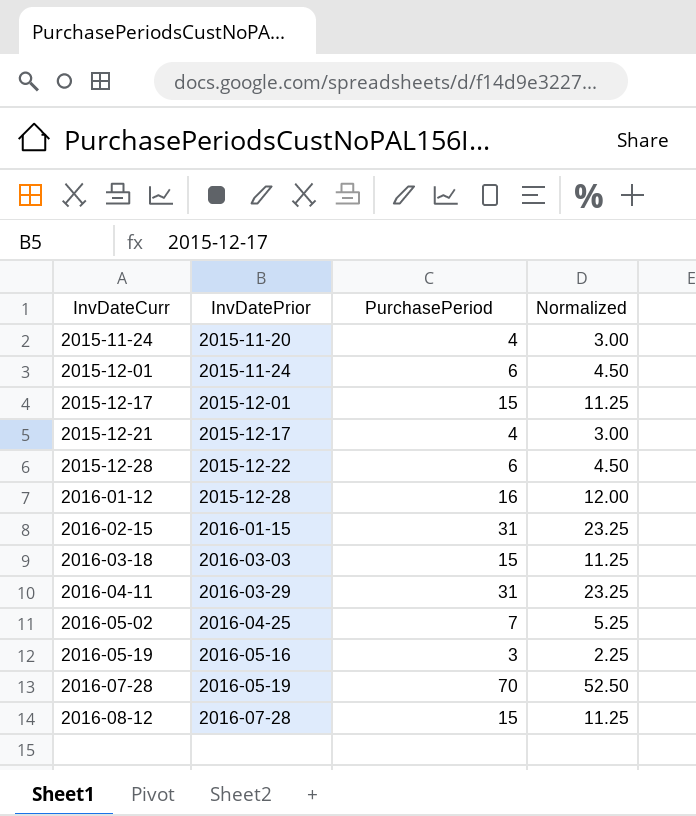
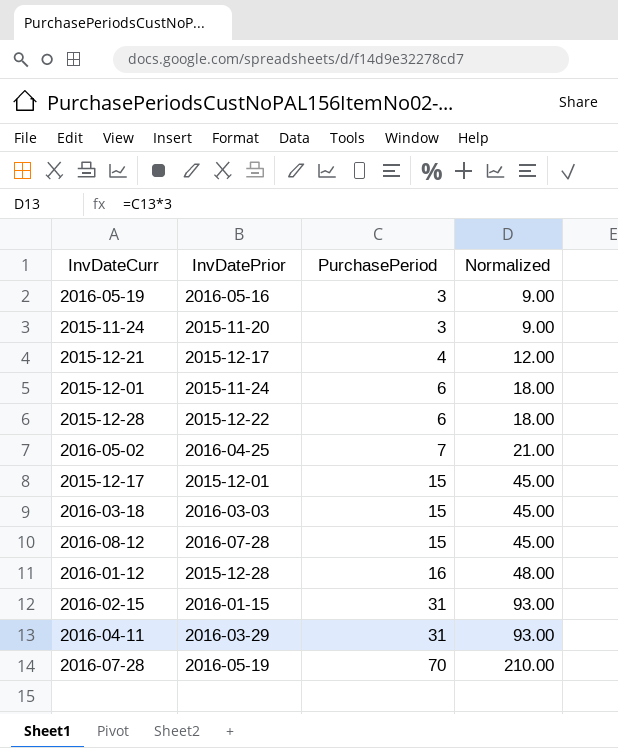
row order: InvDateCurr ascending -> PurchasePeriod ascending
column Normalized | formula: [PurchasePeriod] * 0.75 -> [PurchasePeriod] * 3
2015-11-24 | PurchasePeriod: 4 -> 3

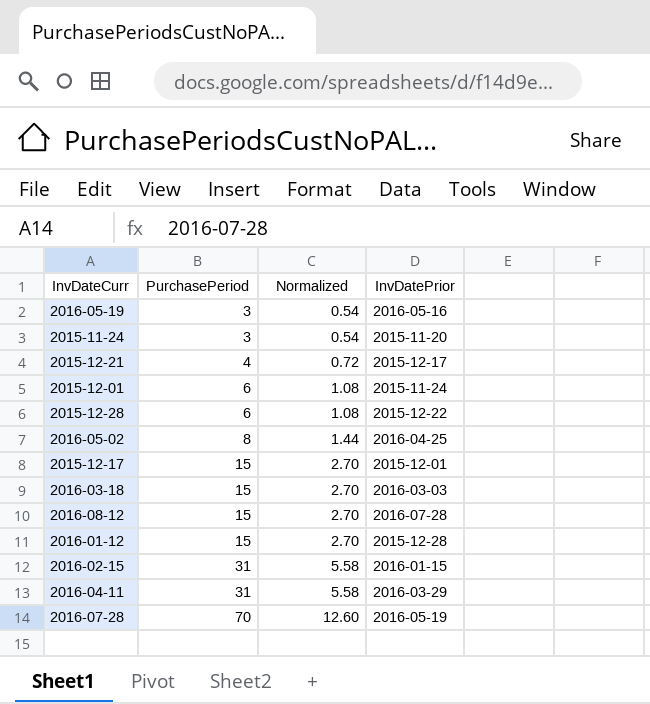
column Normalized | formula: [PurchasePeriod] * 3 -> [PurchasePeriod] * 0.18
column InvDatePrior | position: 2 -> 4
2016-05-02 | PurchasePeriod: 7 -> 8
2016-01-12 | PurchasePeriod: 16 -> 15

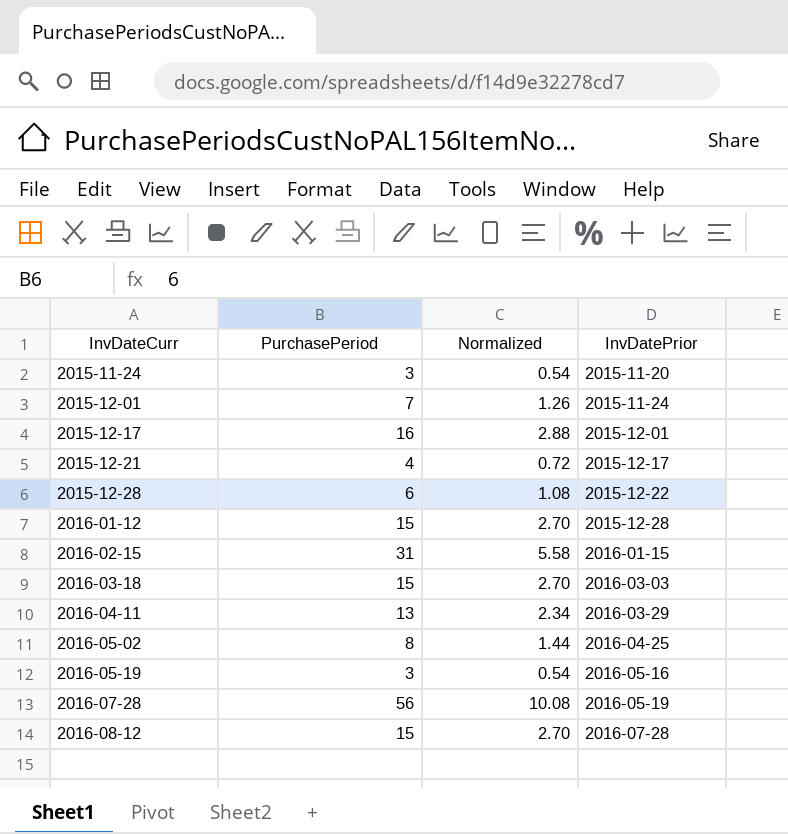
row order: PurchasePeriod ascending -> InvDateCurr ascending
2015-12-01 | PurchasePeriod: 6 -> 7
2015-12-01 | Normalized: 1.08 -> 1.26
2015-12-17 | PurchasePeriod: 15 -> 16
2015-12-17 | Normalized: 2.70 -> 2.88
2016-04-11 | PurchasePeriod: 31 -> 13
2016-04-11 | Normalized: 5.58 -> 2.34
2016-07-28 | PurchasePeriod: 70 -> 56
2016-07-28 | Normalized: 12.60 -> 10.08

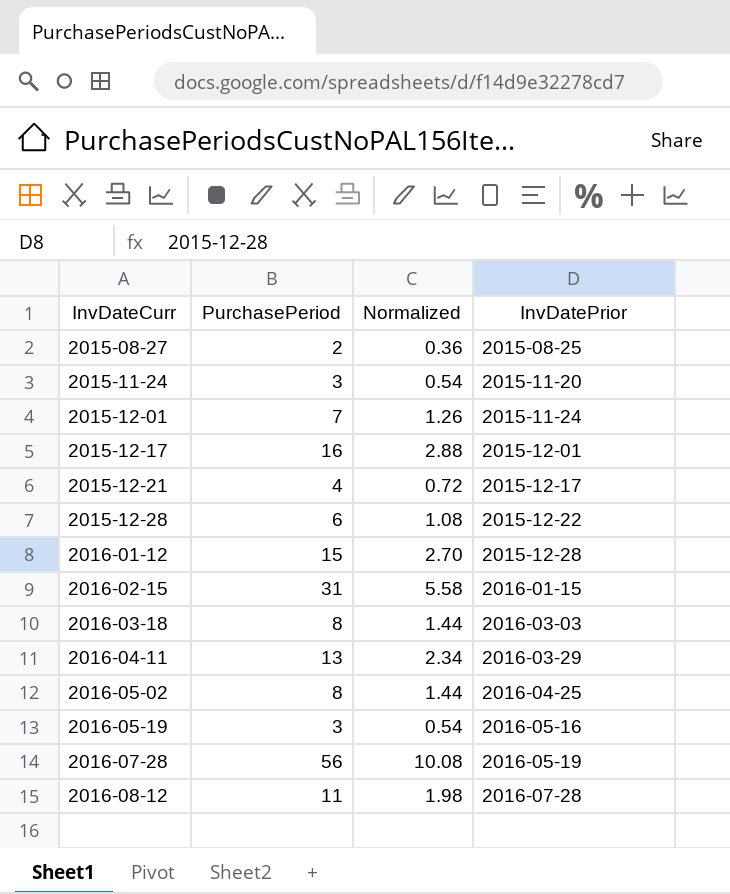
row 2015-08-27: none -> 2 | 0.36 | 2015-08-25
2016-03-18 | PurchasePeriod: 15 -> 8
2016-03-18 | Normalized: 2.70 -> 1.44
2016-08-12 | PurchasePeriod: 15 -> 11
2016-08-12 | Normalized: 2.70 -> 1.98

